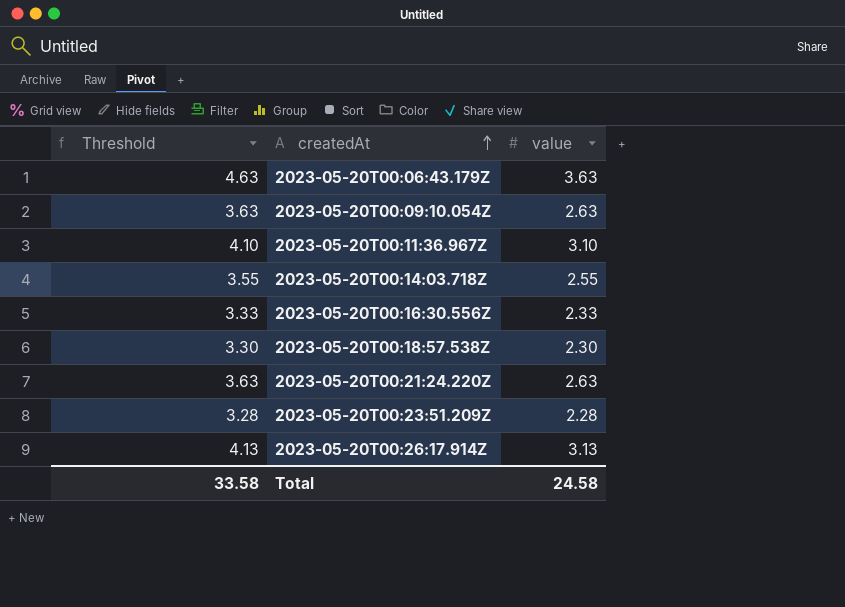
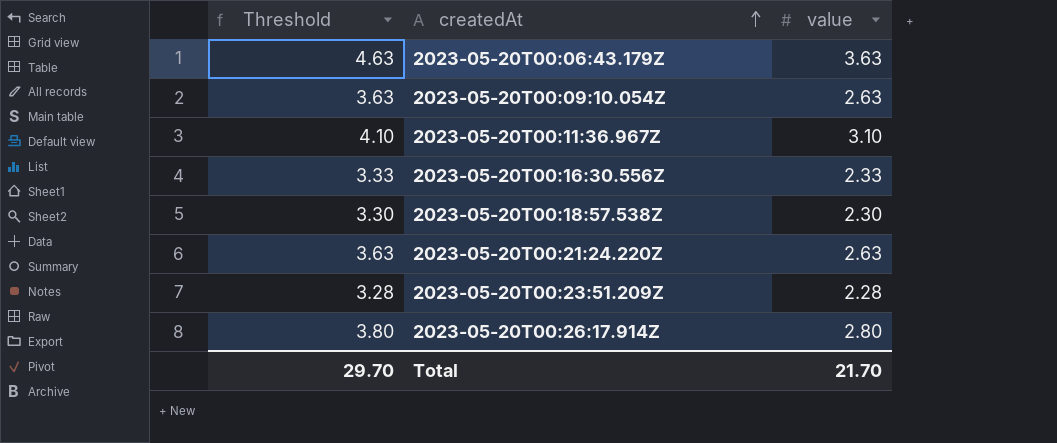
row 2023-05-20T00:14:03.718Z: 3.55 | 2.55 -> none
2023-05-20T00:26:17.914Z | Threshold: 4.13 -> 3.80
2023-05-20T00:26:17.914Z | value: 3.13 -> 2.80
Total | Threshold: 33.58 -> 29.70
Total | value: 24.58 -> 21.70

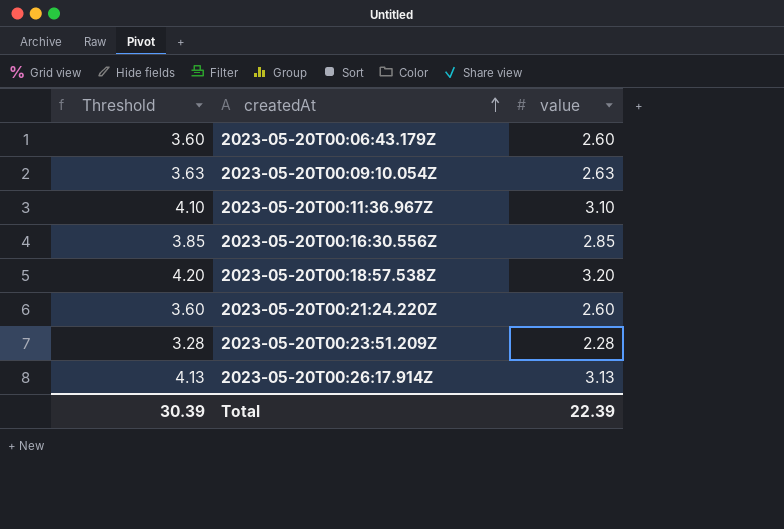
2023-05-20T00:06:43.179Z | Threshold: 4.63 -> 3.60
2023-05-20T00:06:43.179Z | value: 3.63 -> 2.60
2023-05-20T00:16:30.556Z | Threshold: 3.33 -> 3.85
2023-05-20T00:16:30.556Z | value: 2.33 -> 2.85
2023-05-20T00:18:57.538Z | Threshold: 3.30 -> 4.20
2023-05-20T00:18:57.538Z | value: 2.30 -> 3.20
2023-05-20T00:21:24.220Z | Threshold: 3.63 -> 3.60
2023-05-20T00:21:24.220Z | value: 2.63 -> 2.60
2023-05-20T00:26:17.914Z | Threshold: 3.80 -> 4.13
2023-05-20T00:26:17.914Z | value: 2.80 -> 3.13
Total | Threshold: 29.70 -> 30.39
Total | value: 21.70 -> 22.39

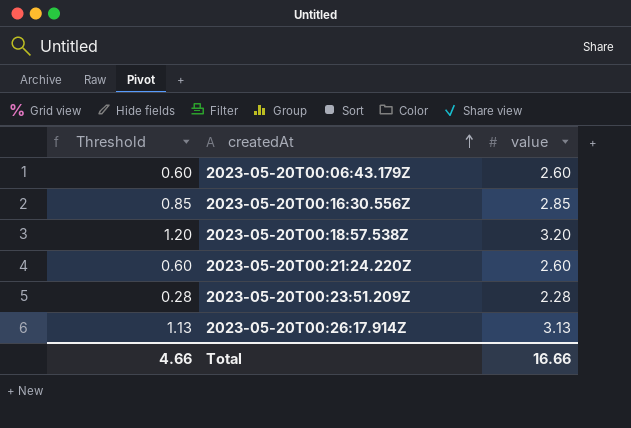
column Threshold | formula: [value] + 1 -> [value] - 2
row 2023-05-20T00:09:10.054Z: 3.63 | 2.63 -> none
row 2023-05-20T00:11:36.967Z: 4.10 | 3.10 -> none
Total | Threshold: 30.39 -> 4.66
Total | value: 22.39 -> 16.66

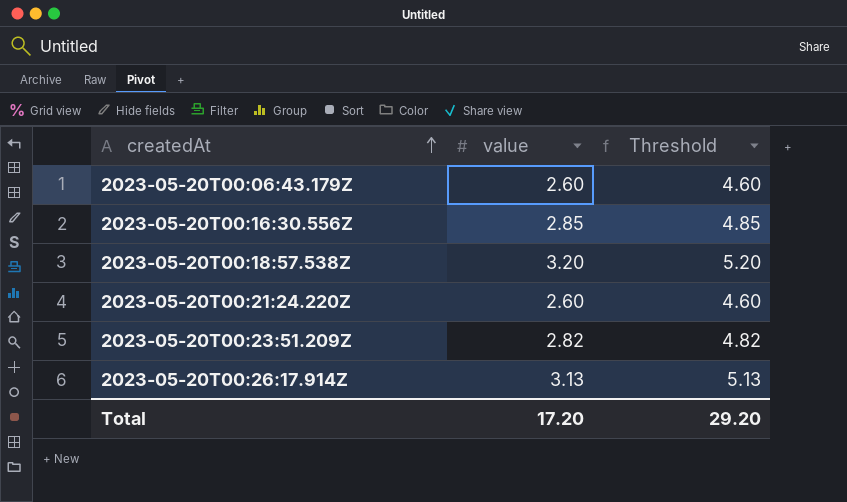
column Threshold | formula: [value] - 2 -> [value] + 2
column Threshold | position: 1 -> 3
2023-05-20T00:23:51.209Z | value: 2.28 -> 2.82
Total | value: 16.66 -> 17.20
Total | Threshold: 4.66 -> 29.20

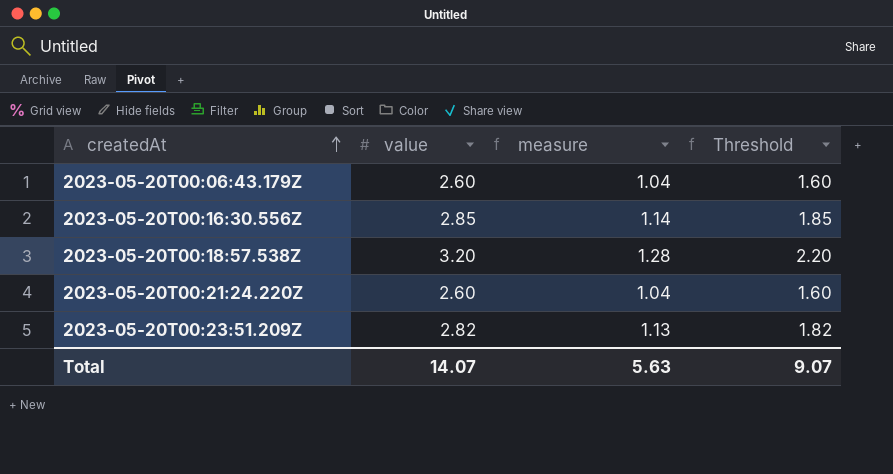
column measure | formula: none -> [value] * 0.4
column Threshold | formula: [value] + 2 -> [value] - 1
row 2023-05-20T00:26:17.914Z: 3.13 | 5.13 -> none
Total | value: 17.20 -> 14.07
Total | Threshold: 29.20 -> 9.07

